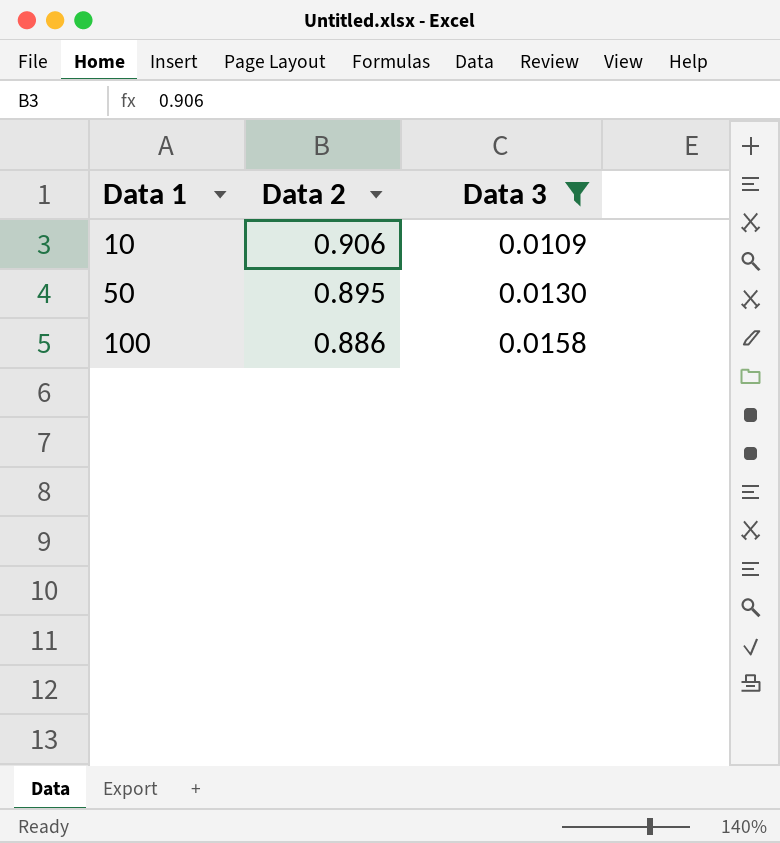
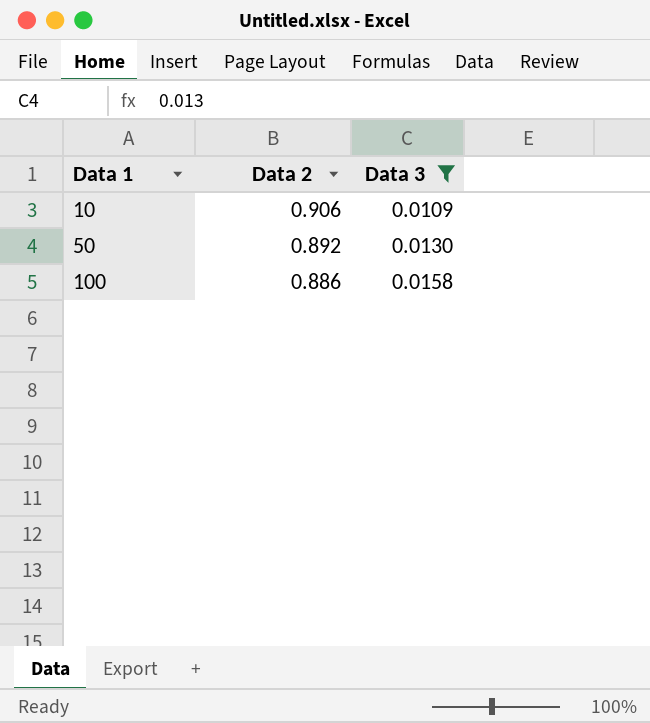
50 | Data 2: 0.895 -> 0.892

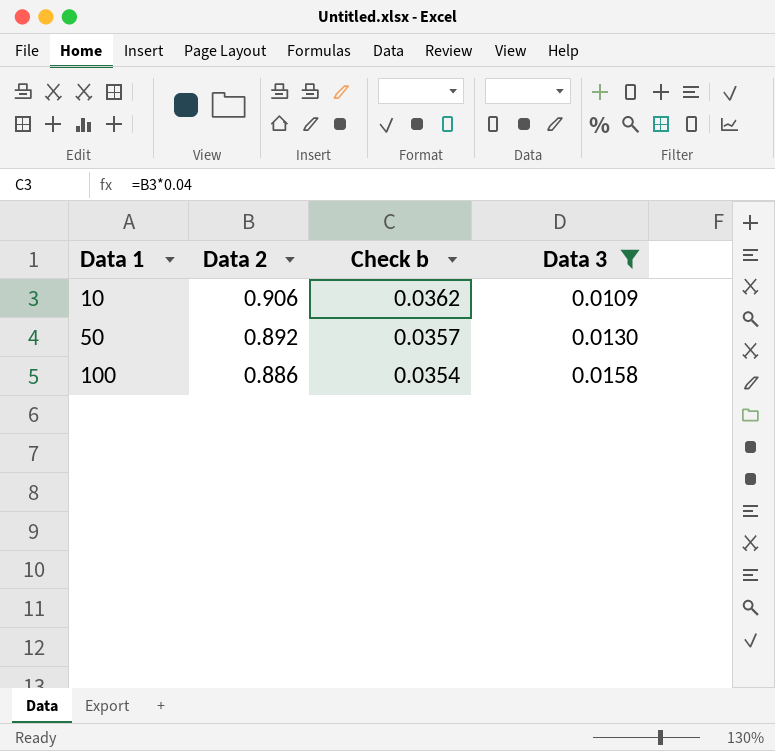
column Check b | formula: none -> [Data 2] * 0.04

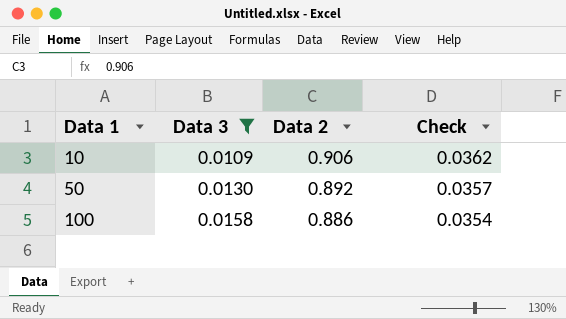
column Data 3 | position: 4 -> 2
column name: Check b -> Check

